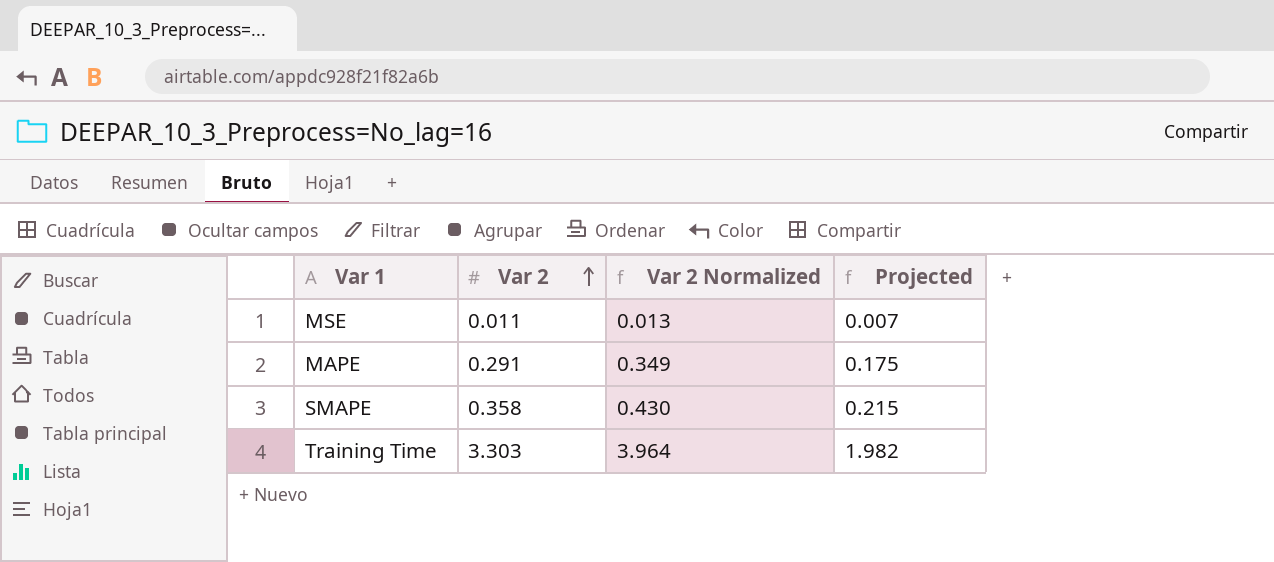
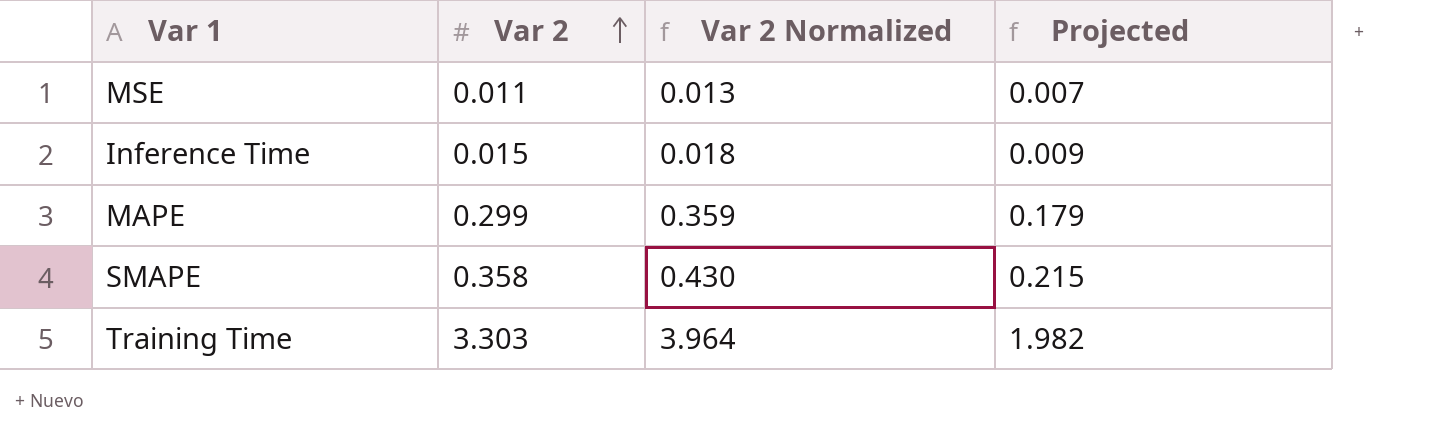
row Inference Time: none -> 0.015 | 0.018 | 0.009
MAPE | Var 2: 0.291 -> 0.299
MAPE | Var 2 Normalized: 0.349 -> 0.359
MAPE | Projected: 0.175 -> 0.179

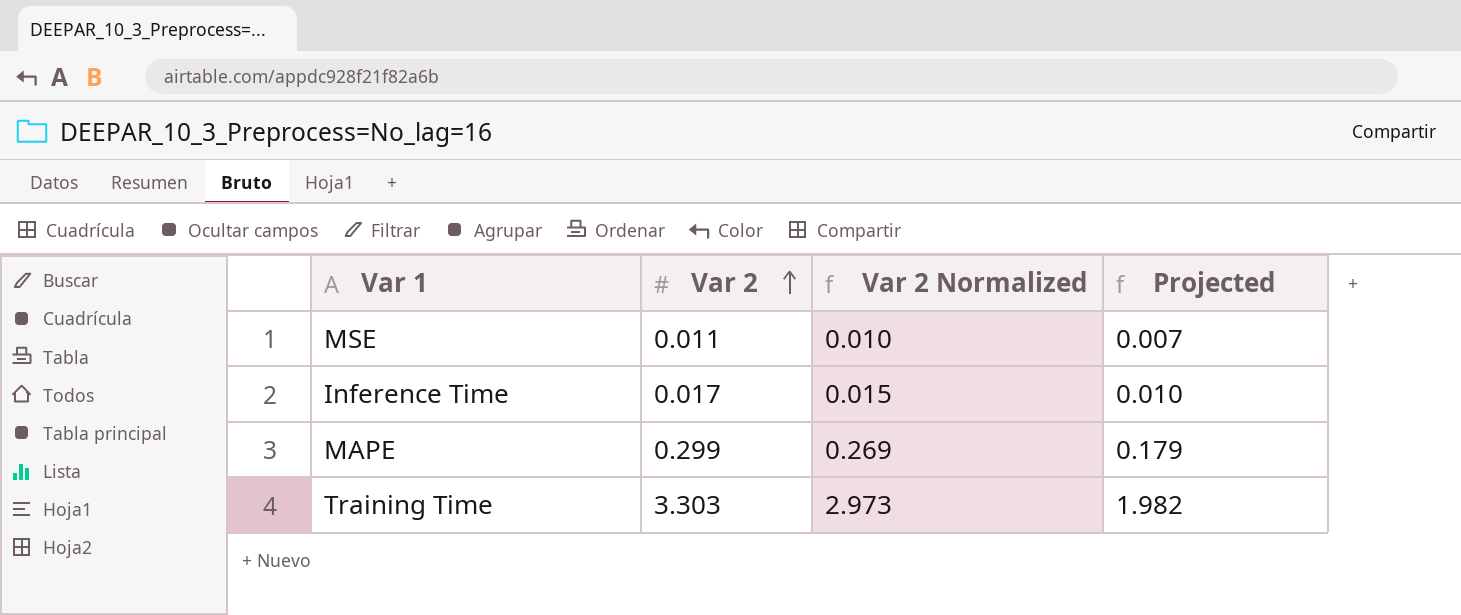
column Var 2 Normalized | formula: [Var 2] * 1.2 -> [Var 2] * 0.9
row SMAPE: 0.358 | 0.430 | 0.215 -> none
Inference Time | Var 2: 0.015 -> 0.017
Inference Time | Projected: 0.009 -> 0.010

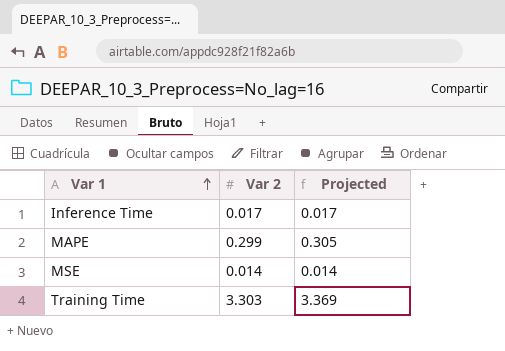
row order: Var 2 ascending -> Var 1 ascending
column Var 2 Normalized | formula: [Var 2] * 0.9 -> none
column Projected | formula: [Var 2] * 0.6 -> [Var 2] * 1.02
MSE | Var 2: 0.011 -> 0.014

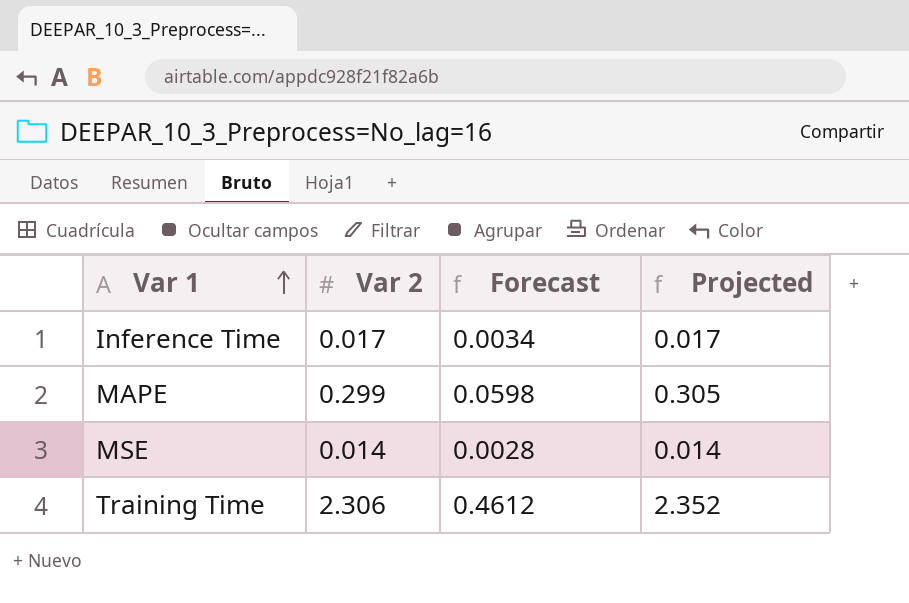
column Forecast | formula: none -> [Var 2] * 0.2
Training Time | Var 2: 3.303 -> 2.306
Training Time | Projected: 3.369 -> 2.352

